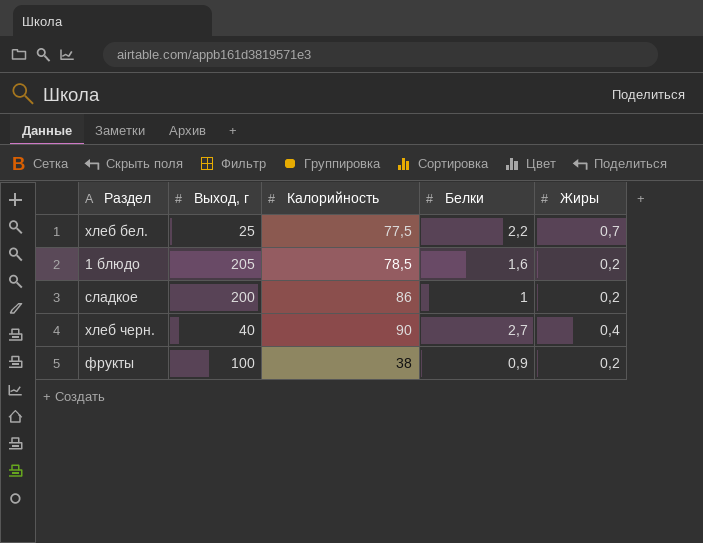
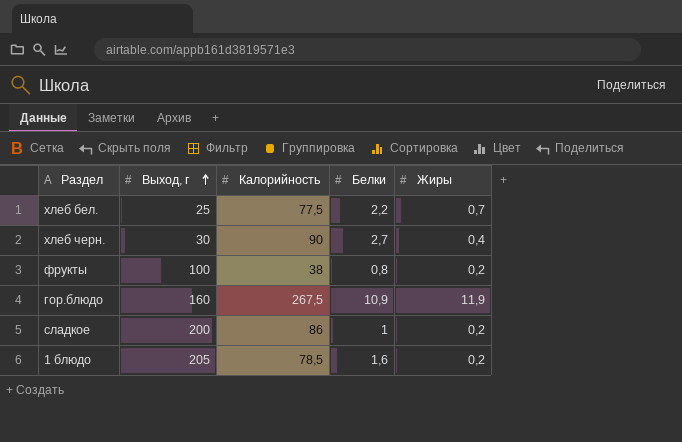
row order: none -> Выход, г ascending
хлеб черн. | Выход, г: 40 -> 30
фрукты | Белки: 0,9 -> 0,8
row гор.блюдо: none -> 160 | 267,5 | 10,9 | 11,9

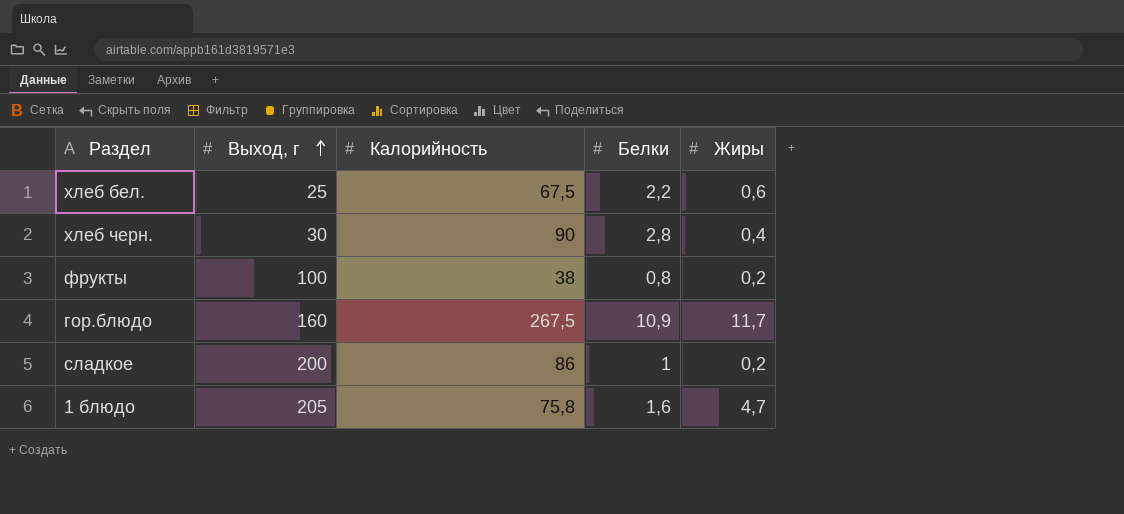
хлеб бел. | Калорийность: 77,5 -> 67,5
хлеб бел. | Жиры: 0,7 -> 0,6
хлеб черн. | Белки: 2,7 -> 2,8
гор.блюдо | Жиры: 11,9 -> 11,7
1 блюдо | Калорийность: 78,5 -> 75,8
1 блюдо | Жиры: 0,2 -> 4,7

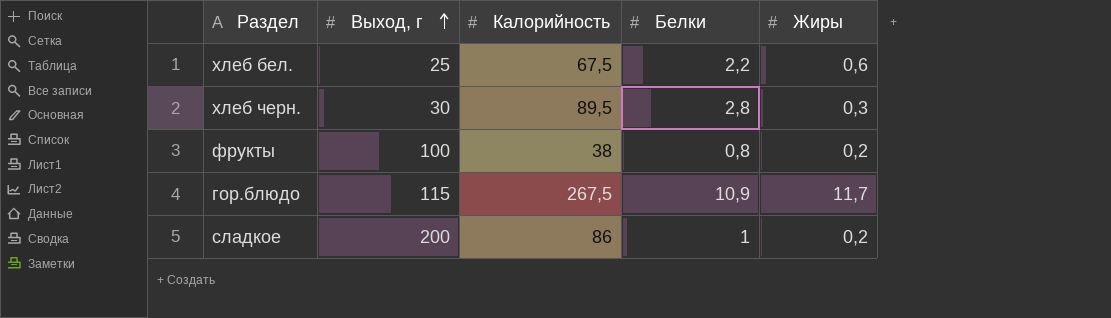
row 1 блюдо: 205 | 75,8 | 1,6 | 4,7 -> none
хлеб черн. | Калорийность: 90 -> 89,5
хлеб черн. | Жиры: 0,4 -> 0,3
гор.блюдо | Выход, г: 160 -> 115

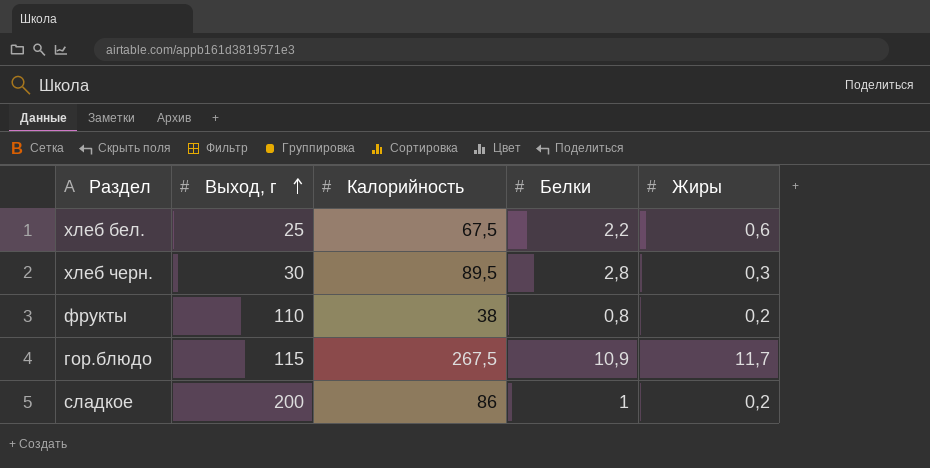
фрукты | Выход, г: 100 -> 110

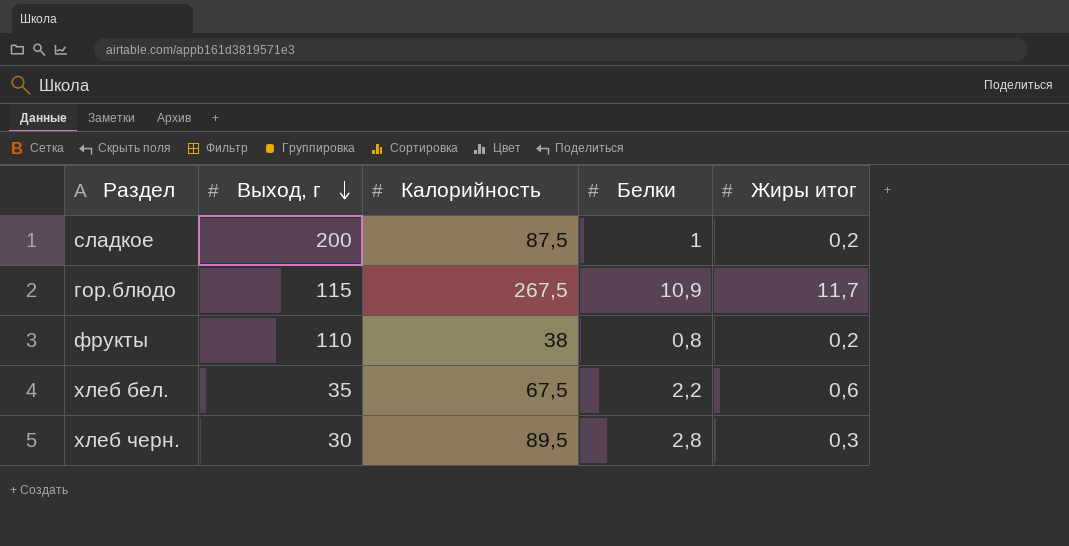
row order: Выход, г ascending -> Выход, г descending
column name: Жиры -> Жиры итог
сладкое | Калорийность: 86 -> 87,5
хлеб бел. | Выход, г: 25 -> 35

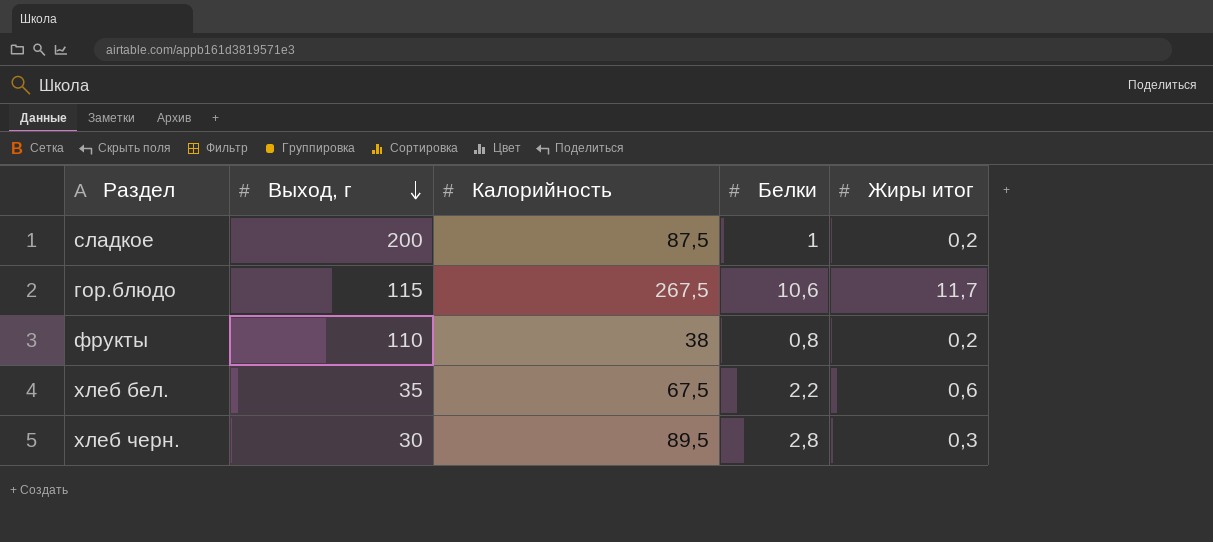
гор.блюдо | Белки: 10,9 -> 10,6

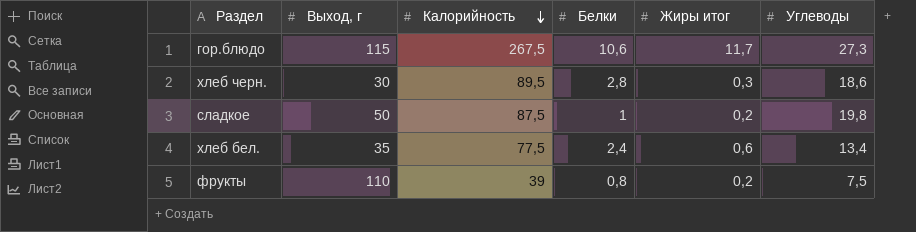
row order: Выход, г descending -> Калорийность descending
column Углеводы | position: none -> 6
сладкое | Выход, г: 200 -> 50
хлеб бел. | Калорийность: 67,5 -> 77,5
хлеб бел. | Белки: 2,2 -> 2,4
фрукты | Калорийность: 38 -> 39

